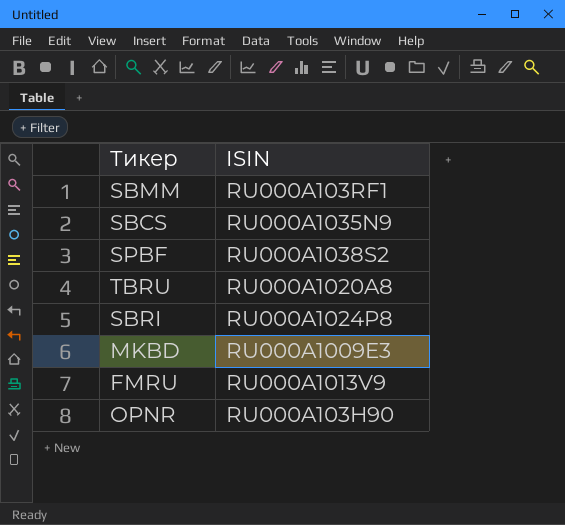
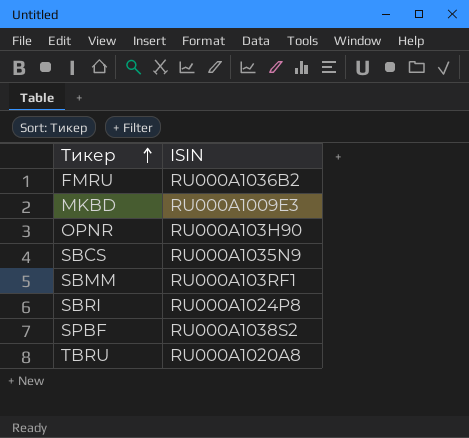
row order: none -> Тикер ascending
FMRU | ISIN: RU000A1013V9 -> RU000A1036B2

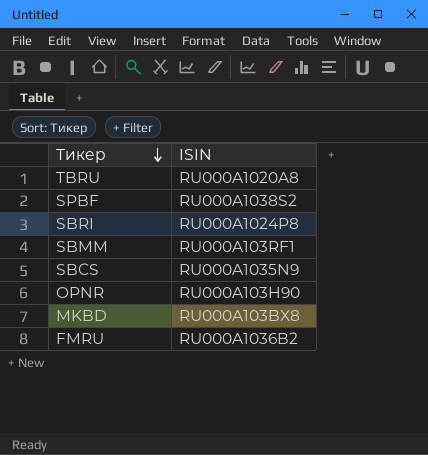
row order: Тикер ascending -> Тикер descending
MKBD | ISIN: RU000A1009E3 -> RU000A103BX8

